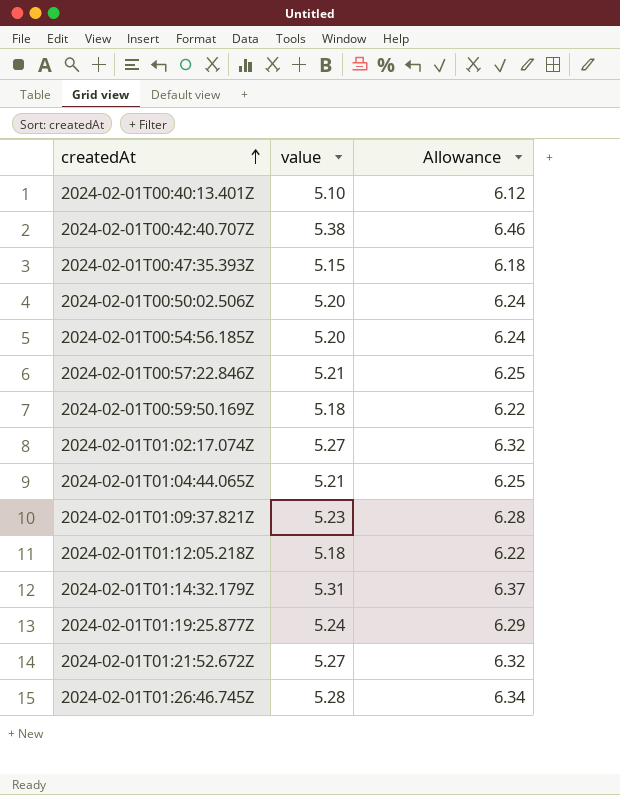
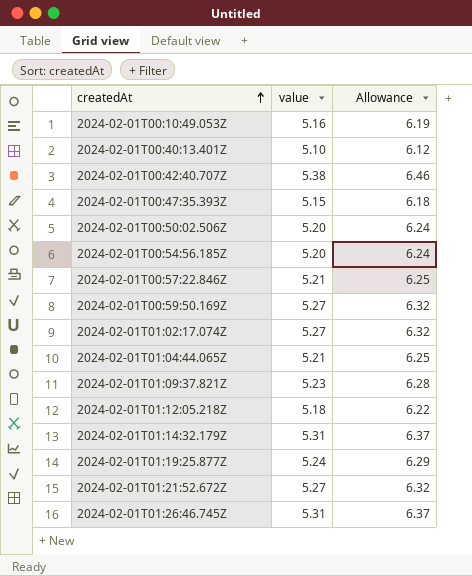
row 2024-02-01T00:10:49.053Z: none -> 5.16 | 6.19
2024-02-01T00:59:50.169Z | value: 5.18 -> 5.27
2024-02-01T00:59:50.169Z | Allowance: 6.22 -> 6.32
2024-02-01T01:26:46.745Z | value: 5.28 -> 5.31
2024-02-01T01:26:46.745Z | Allowance: 6.34 -> 6.37

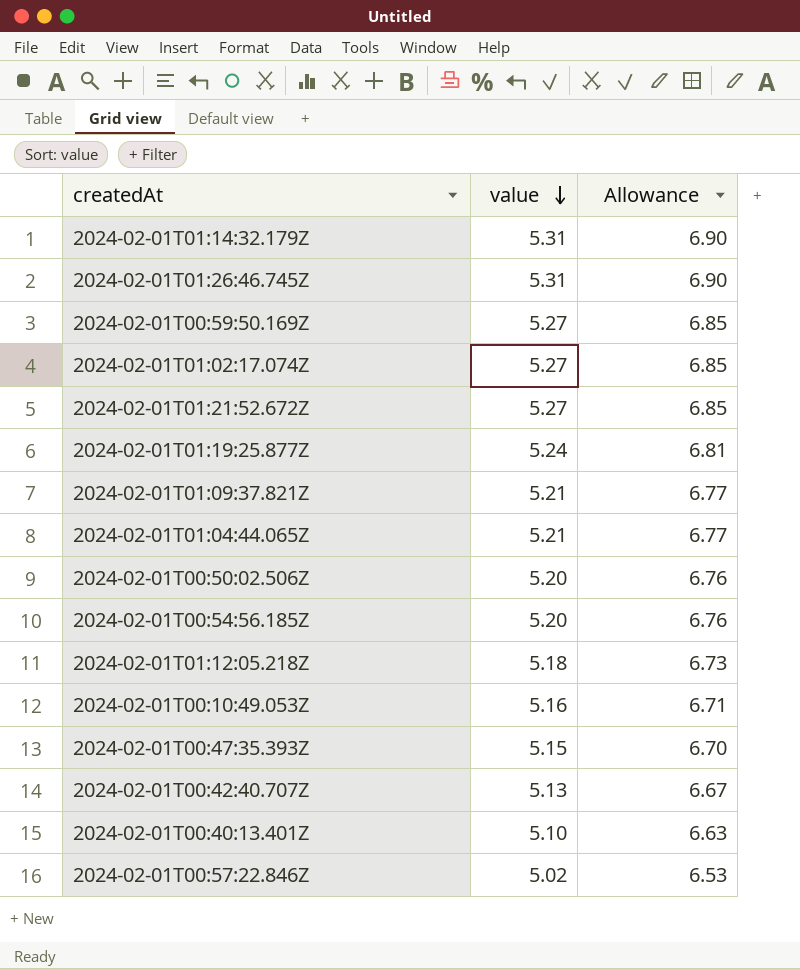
row order: createdAt ascending -> value descending
column Allowance | formula: [value] * 1.2 -> [value] * 1.3
2024-02-01T01:09:37.821Z | value: 5.23 -> 5.21
2024-02-01T00:42:40.707Z | value: 5.38 -> 5.13
2024-02-01T00:57:22.846Z | value: 5.21 -> 5.02

